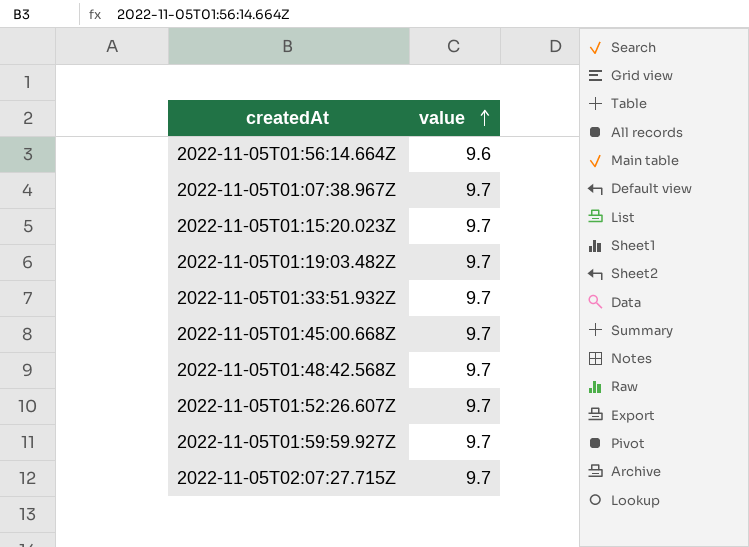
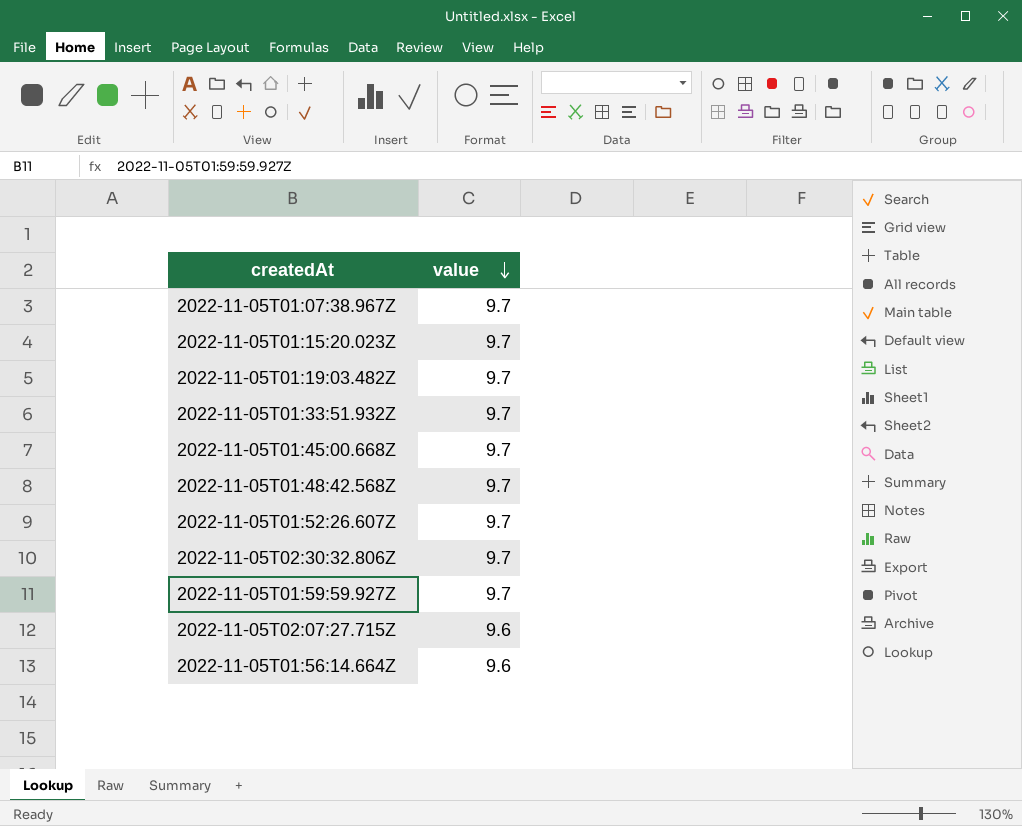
row order: value ascending -> value descending
row 2022-11-05T02:30:32.806Z: none -> 9.7
2022-11-05T02:07:27.715Z | value: 9.7 -> 9.6

